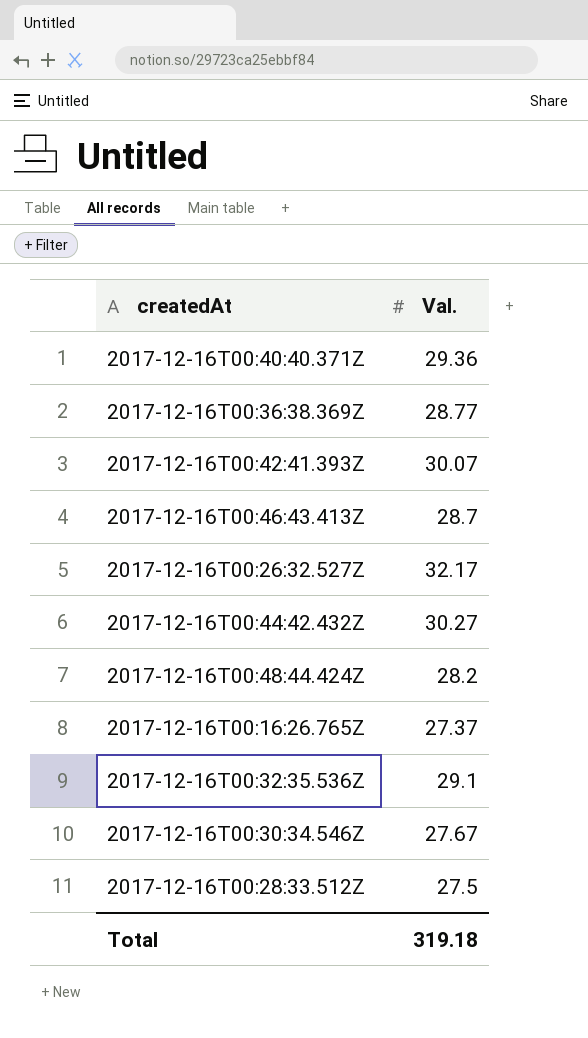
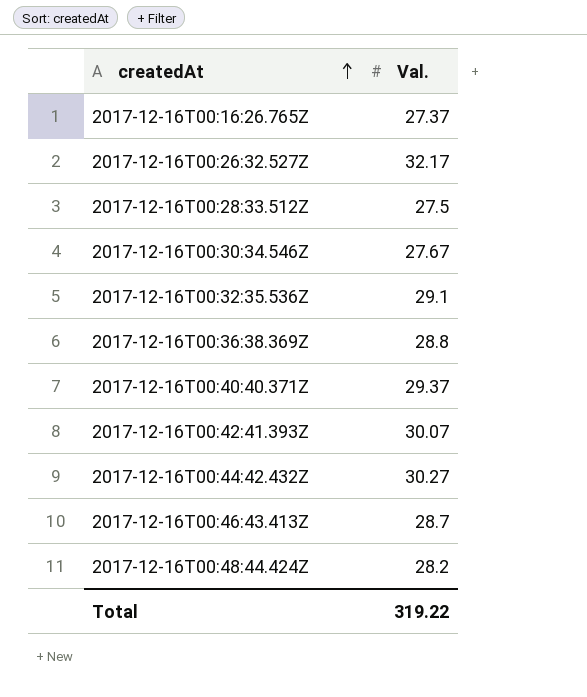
row order: none -> createdAt ascending
2017-12-16T00:36:38.369Z | Val.: 28.77 -> 28.8
2017-12-16T00:40:40.371Z | Val.: 29.36 -> 29.37
Total | Val.: 319.18 -> 319.22

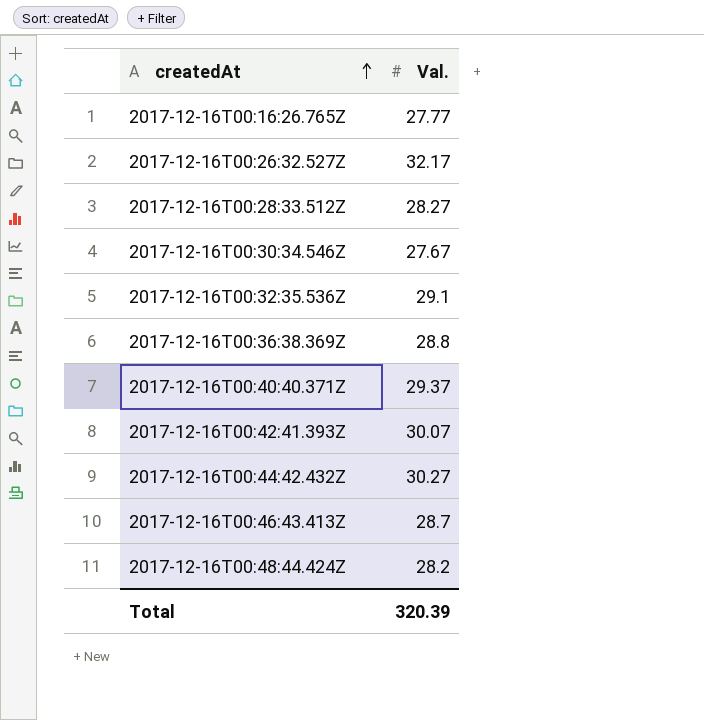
2017-12-16T00:16:26.765Z | Val.: 27.37 -> 27.77
2017-12-16T00:28:33.512Z | Val.: 27.5 -> 28.27
Total | Val.: 319.22 -> 320.39

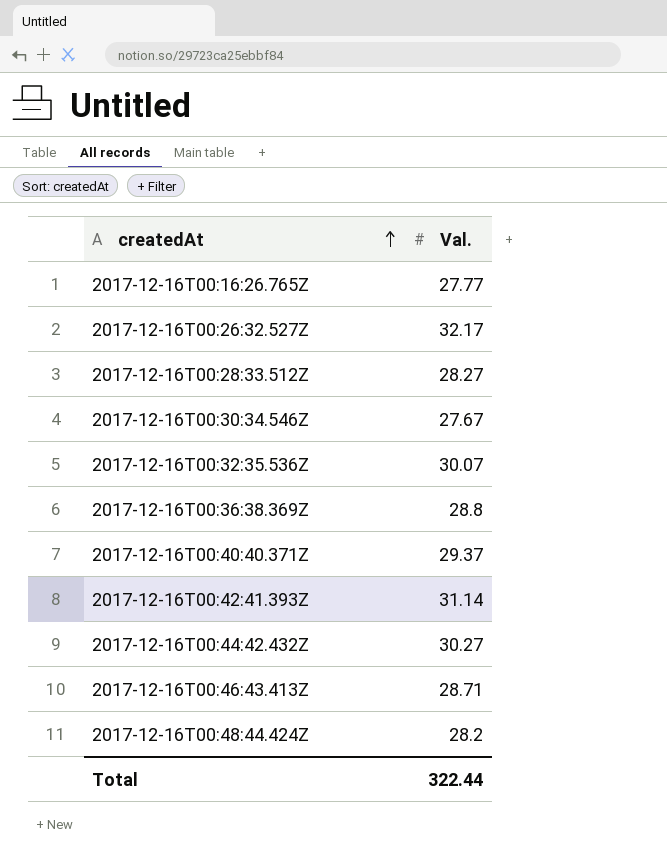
2017-12-16T00:32:35.536Z | Val.: 29.1 -> 30.07
2017-12-16T00:42:41.393Z | Val.: 30.07 -> 31.14
2017-12-16T00:46:43.413Z | Val.: 28.7 -> 28.71
Total | Val.: 320.39 -> 322.44

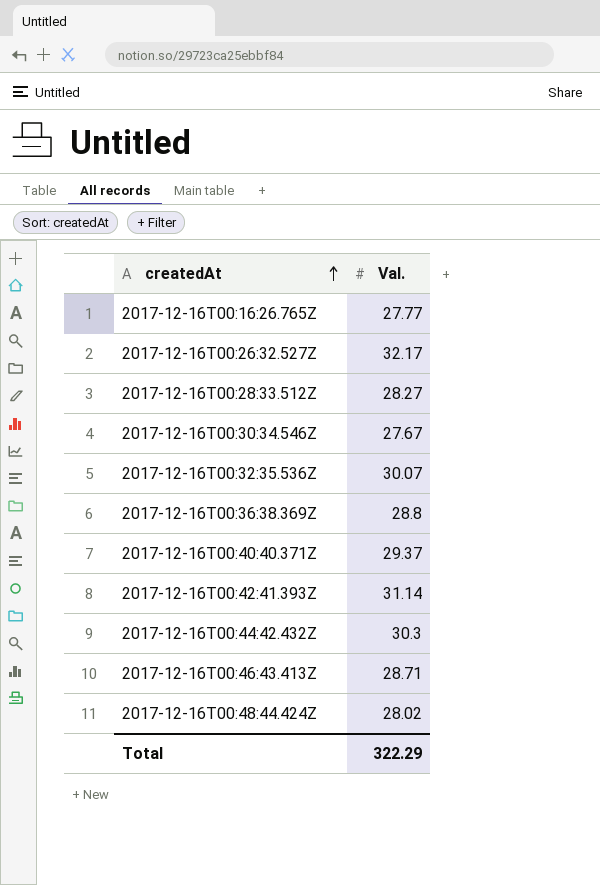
2017-12-16T00:44:42.432Z | Val.: 30.27 -> 30.3
2017-12-16T00:48:44.424Z | Val.: 28.2 -> 28.02
Total | Val.: 322.44 -> 322.29

